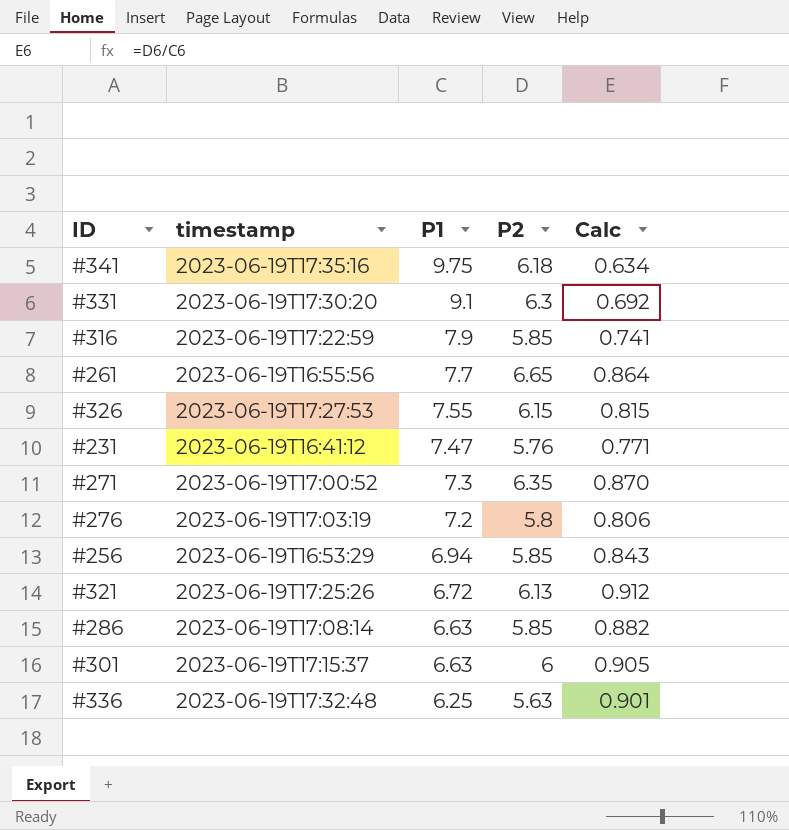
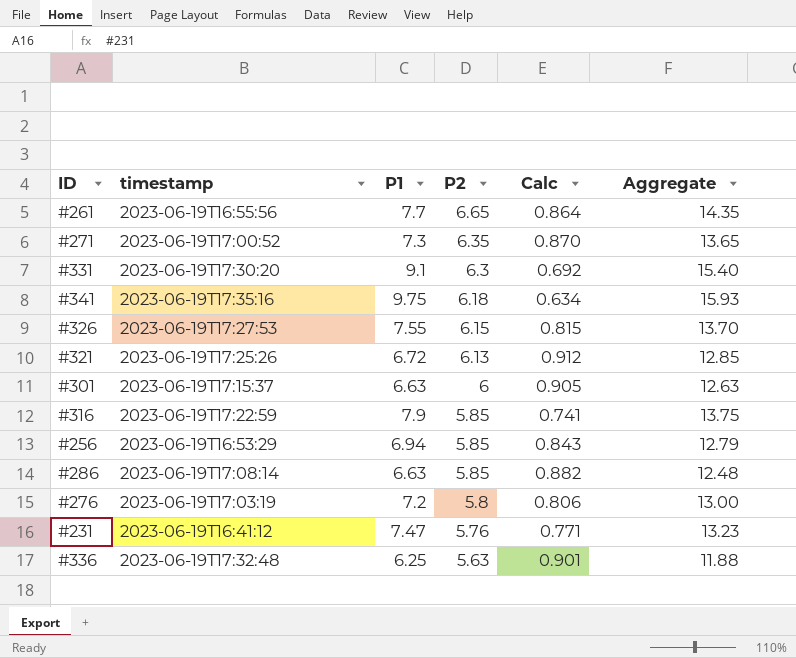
row order: P1 descending -> P2 descending
column Aggregate | formula: none -> [P1] + [P2]

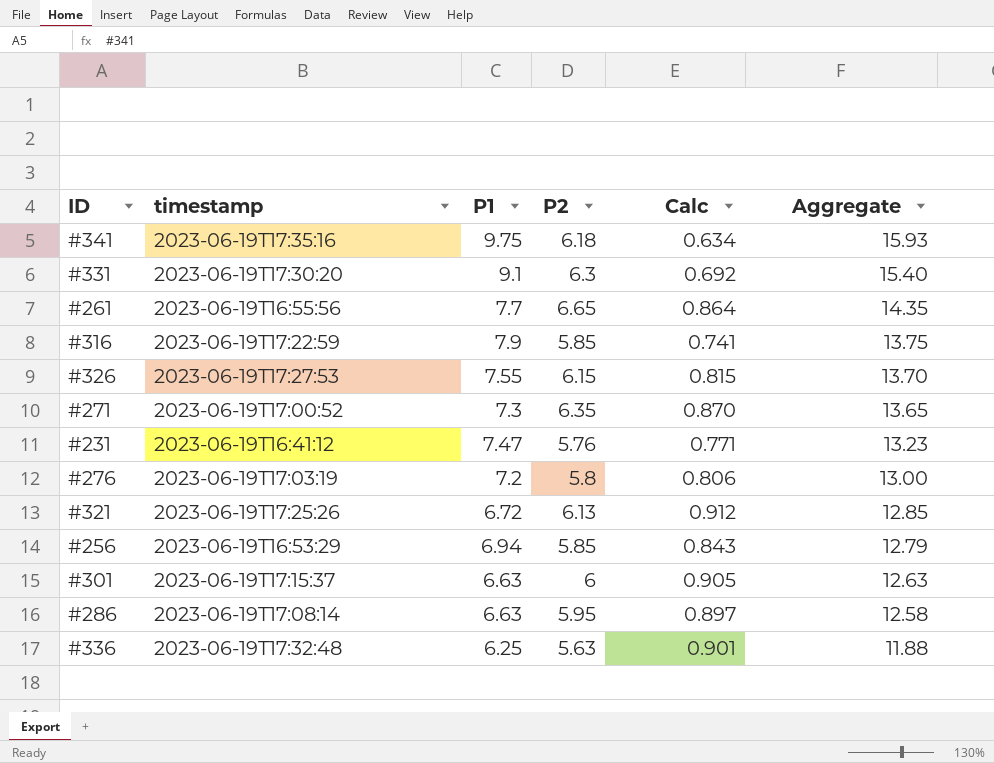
row order: P2 descending -> Aggregate descending
#286 | P2: 5.85 -> 5.95
#286 | Calc: 0.882 -> 0.897
#286 | Aggregate: 12.48 -> 12.58

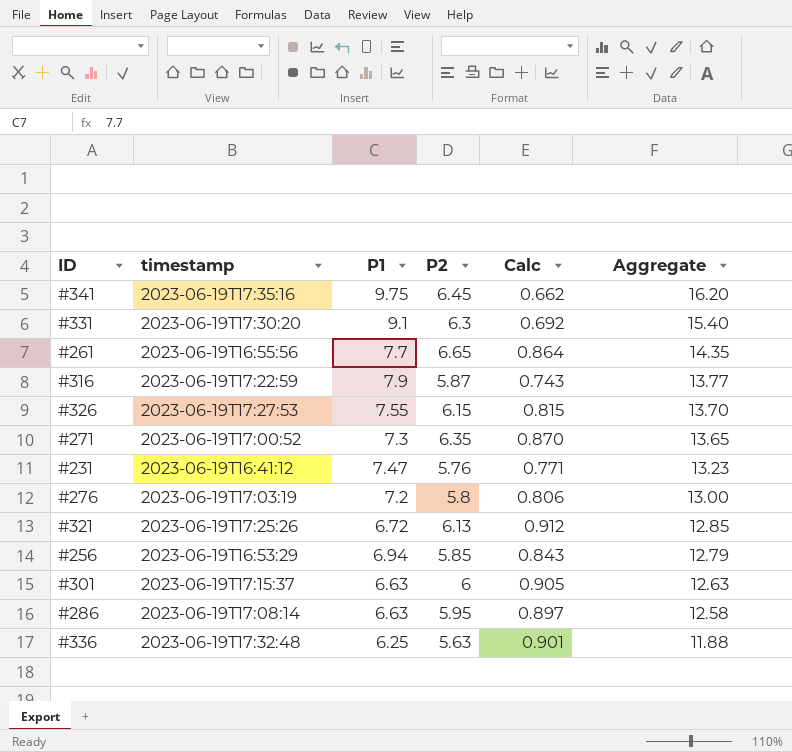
#341 | P2: 6.18 -> 6.45
#341 | Calc: 0.634 -> 0.662
#341 | Aggregate: 15.93 -> 16.20
#316 | P2: 5.85 -> 5.87
#316 | Calc: 0.741 -> 0.743
#316 | Aggregate: 13.75 -> 13.77

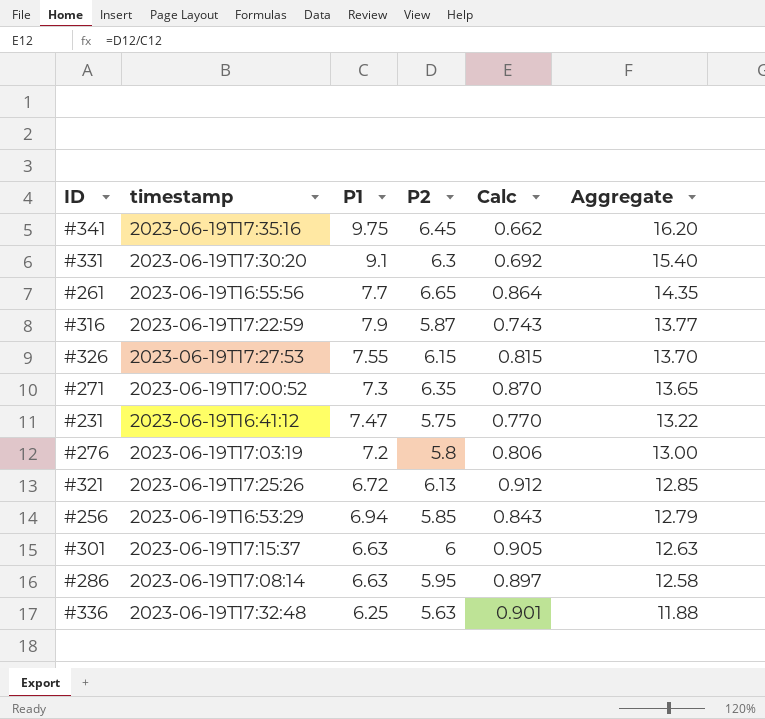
#231 | P2: 5.76 -> 5.75
#231 | Calc: 0.771 -> 0.770
#231 | Aggregate: 13.23 -> 13.22

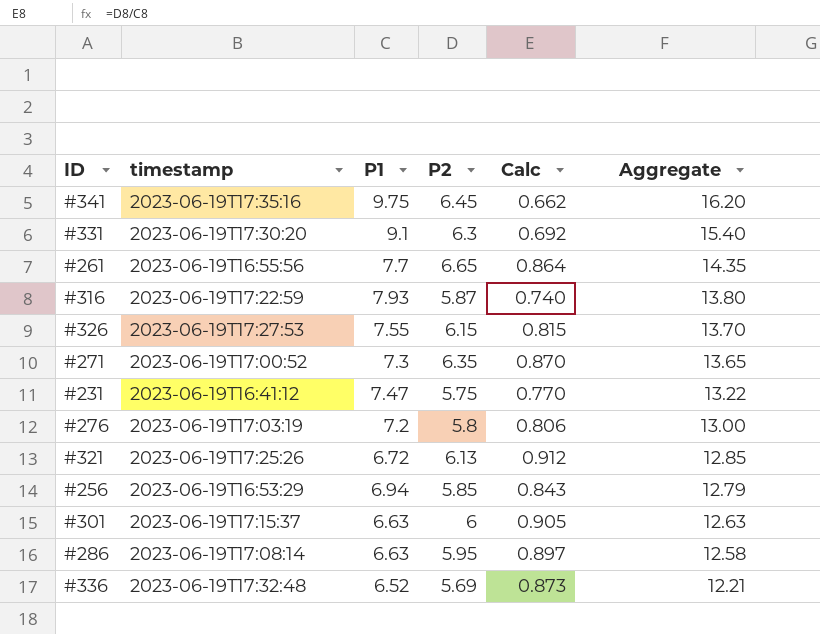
#316 | P1: 7.9 -> 7.93
#316 | Calc: 0.743 -> 0.740
#316 | Aggregate: 13.77 -> 13.80
#336 | P1: 6.25 -> 6.52
#336 | P2: 5.63 -> 5.69
#336 | Calc: 0.901 -> 0.873
#336 | Aggregate: 11.88 -> 12.21

